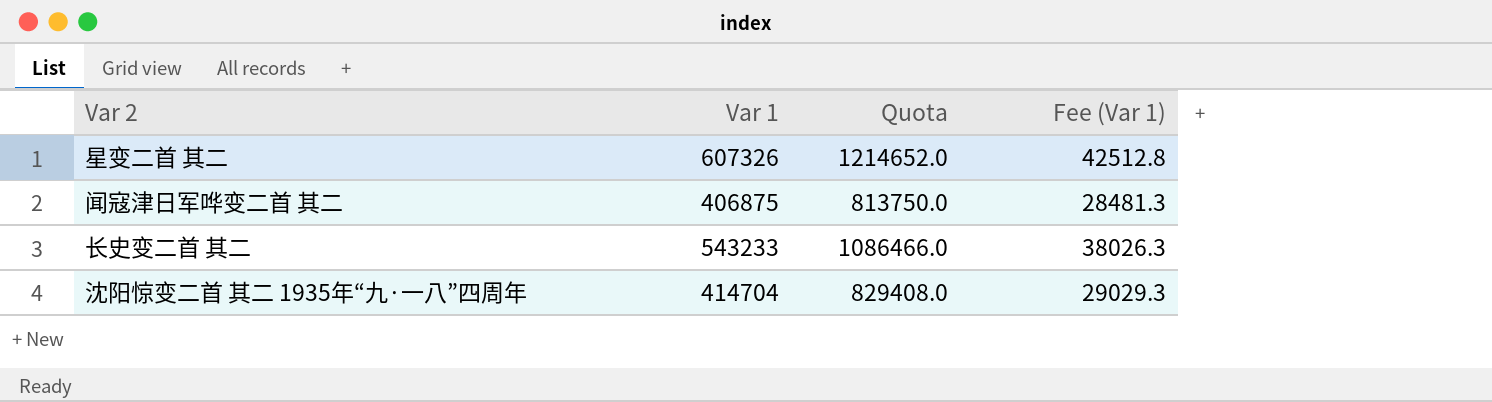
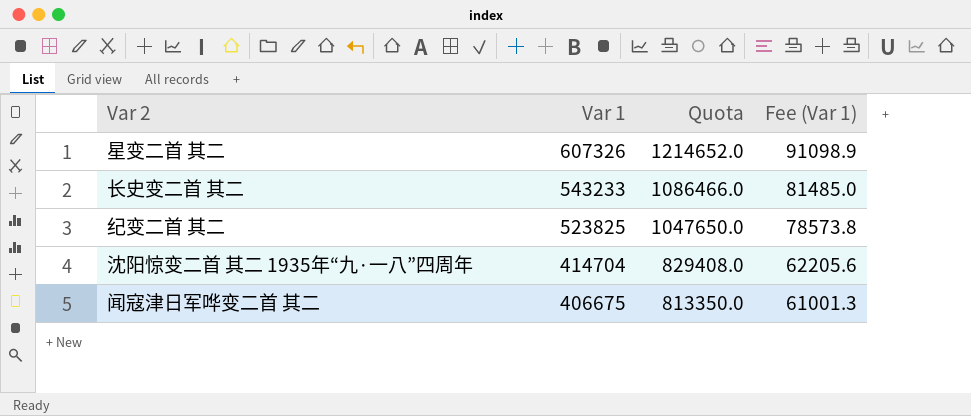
row order: none -> Var 1 descending
column Fee (Var 1) | formula: [Var 1] * 0.07 -> [Var 1] * 0.15
row 纪变二首 其二: none -> 523825 | 1047650.0 | 78573.8
闻寇津日军哗变二首 其二 | Var 1: 406875 -> 406675
闻寇津日军哗变二首 其二 | Quota: 813750.0 -> 813350.0

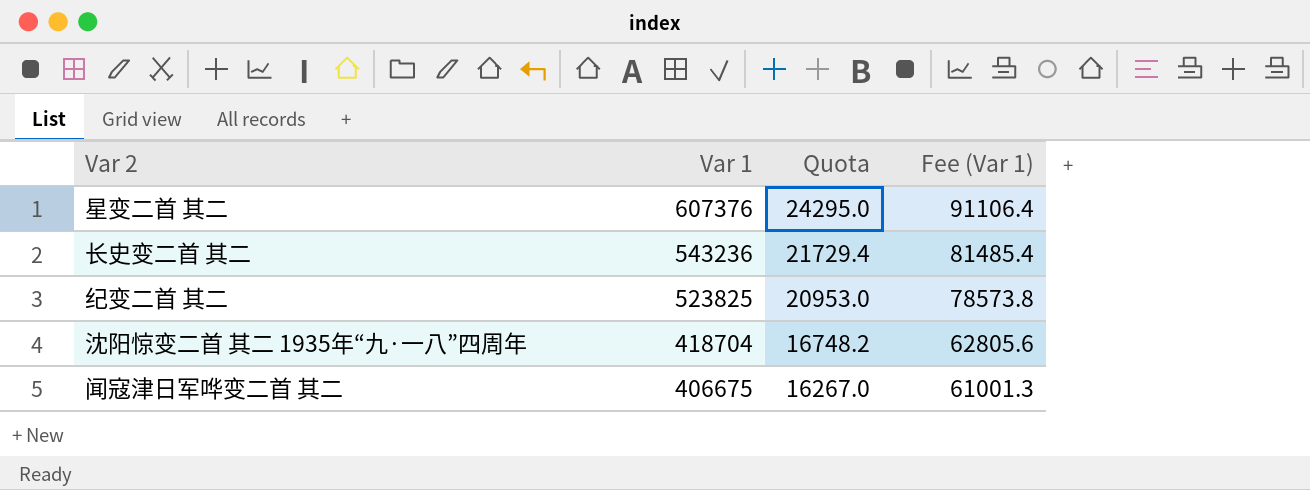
column Quota | formula: [Var 1] * 2 -> [Var 1] * 0.04
星变二首 其二 | Var 1: 607326 -> 607376
星变二首 其二 | Fee (Var 1): 91098.9 -> 91106.4
长史变二首 其二 | Var 1: 543233 -> 543236
长史变二首 其二 | Fee (Var 1): 81485.0 -> 81485.4
沈阳惊变二首 其二 1935年“九·一八”四周年 | Var 1: 414704 -> 418704
沈阳惊变二首 其二 1935年“九·一八”四周年 | Fee (Var 1): 62205.6 -> 62805.6

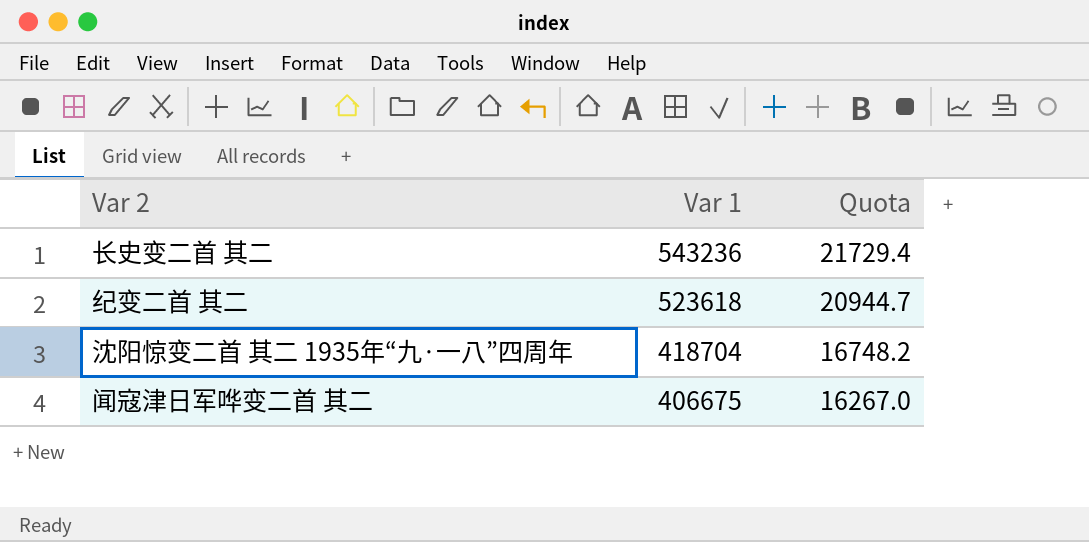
column Fee (Var 1) | formula: [Var 1] * 0.15 -> none
row 星变二首 其二: 607376 | 24295.0 | 91106.4 -> none
纪变二首 其二 | Var 1: 523825 -> 523618
纪变二首 其二 | Quota: 20953.0 -> 20944.7

